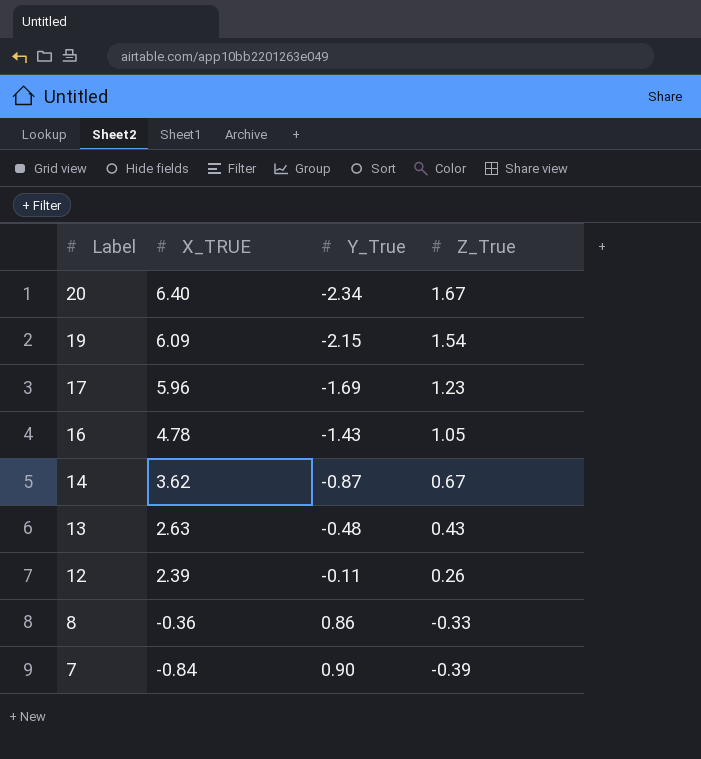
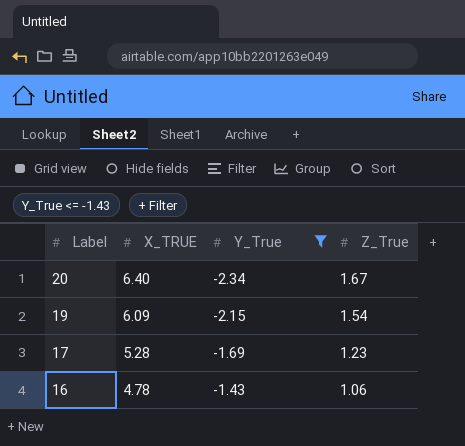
filter: none -> Y_True <= -1.43
17 | X_TRUE: 5.96 -> 5.28
16 | Z_True: 1.05 -> 1.06

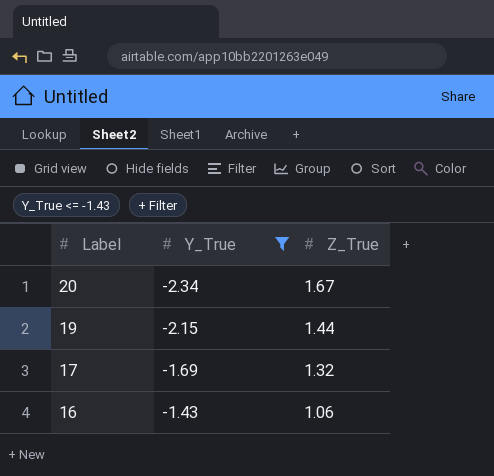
column X_TRUE | position: 2 -> none
19 | Z_True: 1.54 -> 1.44
17 | Z_True: 1.23 -> 1.32

